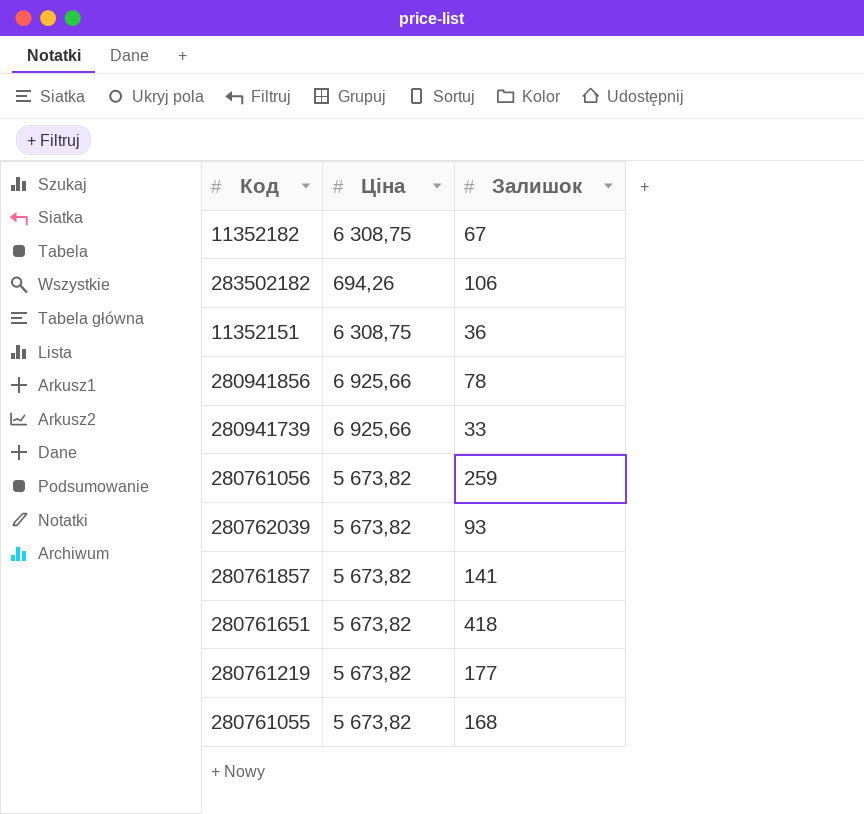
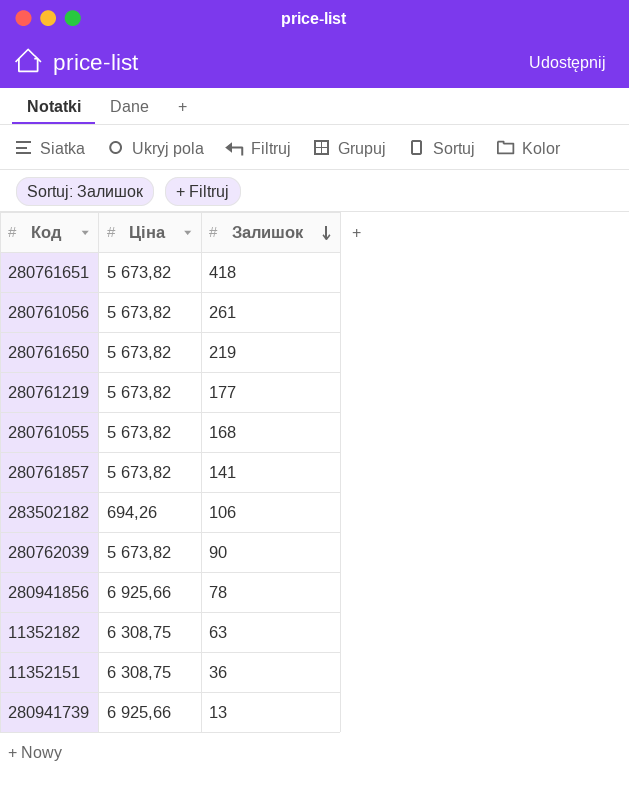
row order: none -> Залишок descending
280761056 | Залишок: 259 -> 261
row 280761650: none -> 5 673,82 | 219
280762039 | Залишок: 93 -> 90
11352182 | Залишок: 67 -> 63
280941739 | Залишок: 33 -> 13

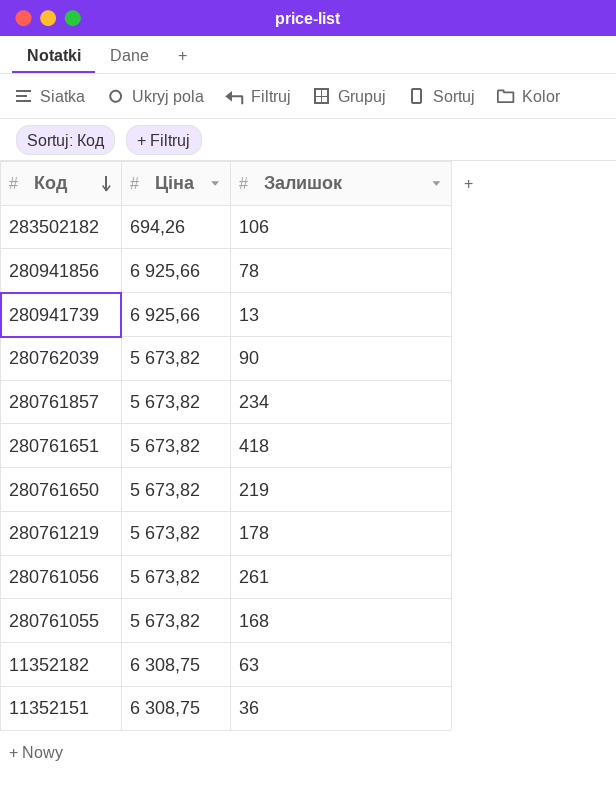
row order: Залишок descending -> Код descending
280761857 | Залишок: 141 -> 234
280761219 | Залишок: 177 -> 178

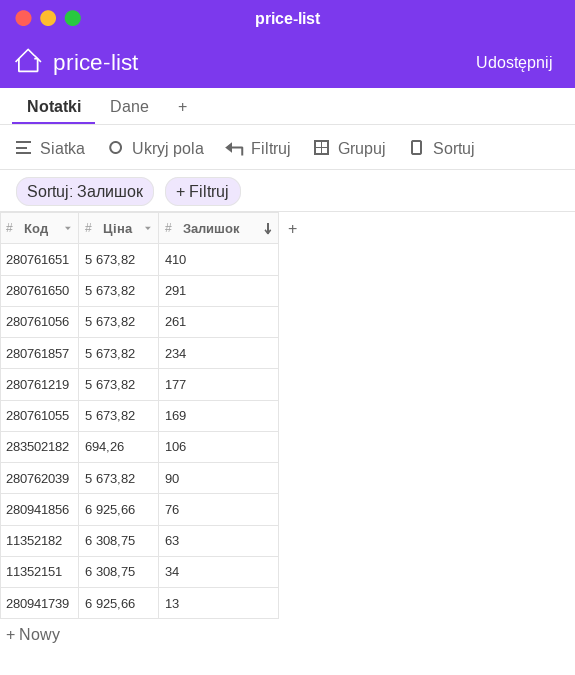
row order: Код descending -> Залишок descending
280761651 | Залишок: 418 -> 410
280761650 | Залишок: 219 -> 291
280761219 | Залишок: 178 -> 177
280761055 | Залишок: 168 -> 169
280941856 | Залишок: 78 -> 76
11352151 | Залишок: 36 -> 34

